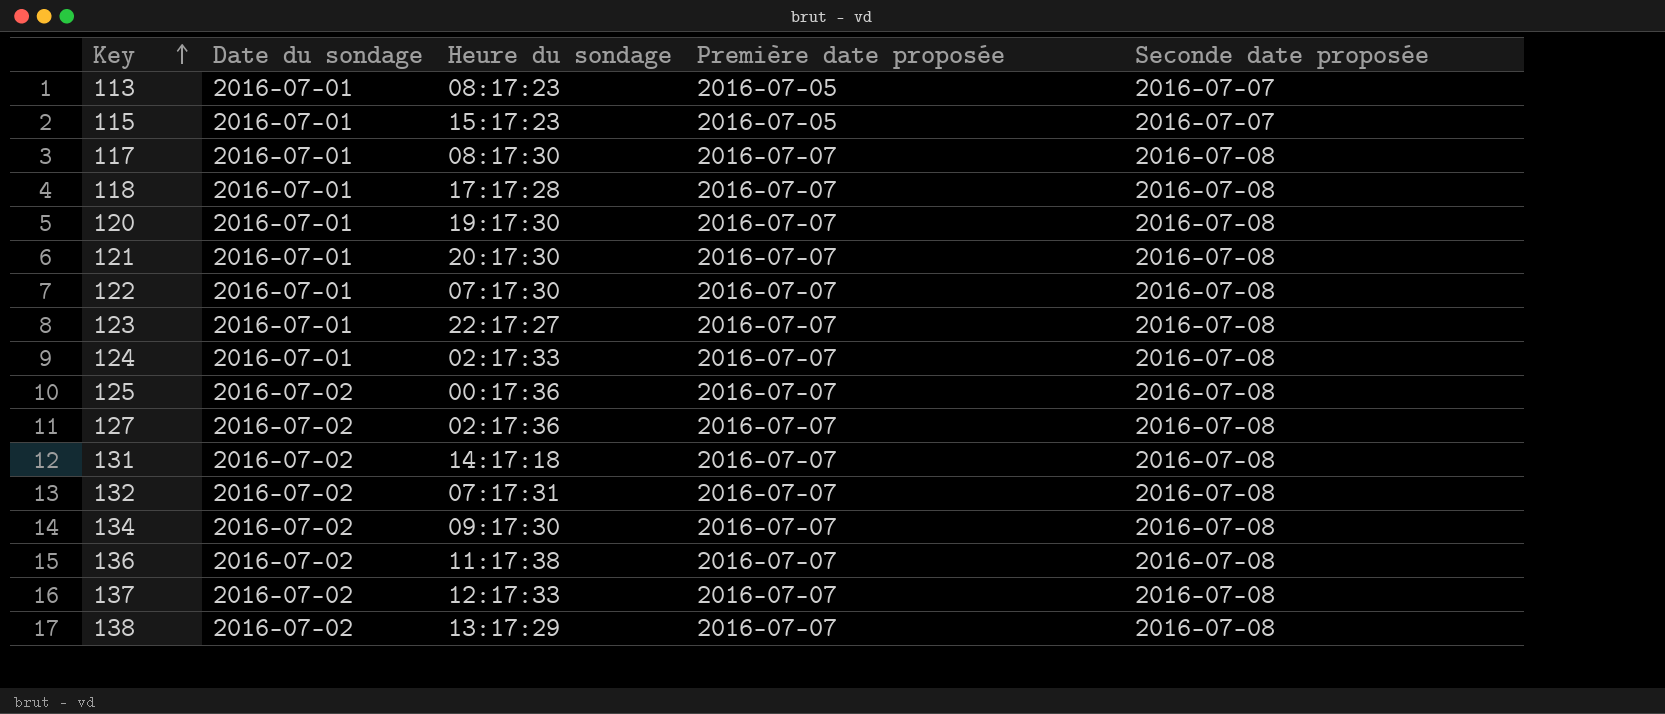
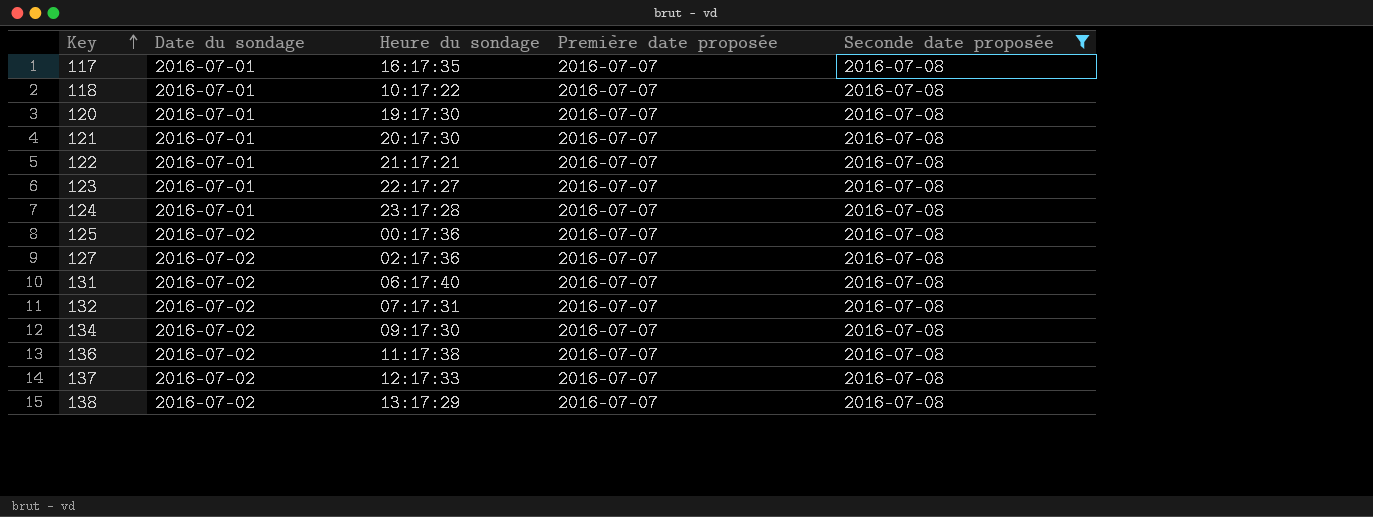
filter: none -> Seconde date proposée = 2016-07-08
117 | Heure du sondage: 08:17:30 -> 16:17:35
118 | Heure du sondage: 17:17:28 -> 10:17:22
122 | Heure du sondage: 07:17:30 -> 21:17:21
124 | Heure du sondage: 02:17:33 -> 23:17:28
131 | Heure du sondage: 14:17:18 -> 06:17:40

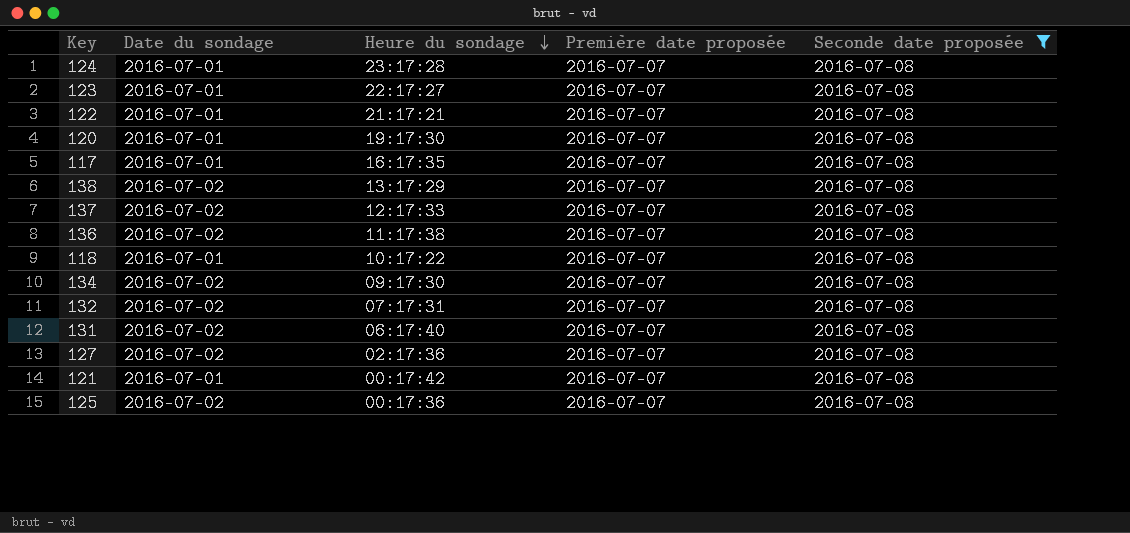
row order: Key ascending -> Heure du sondage descending
121 | Heure du sondage: 20:17:30 -> 00:17:42

